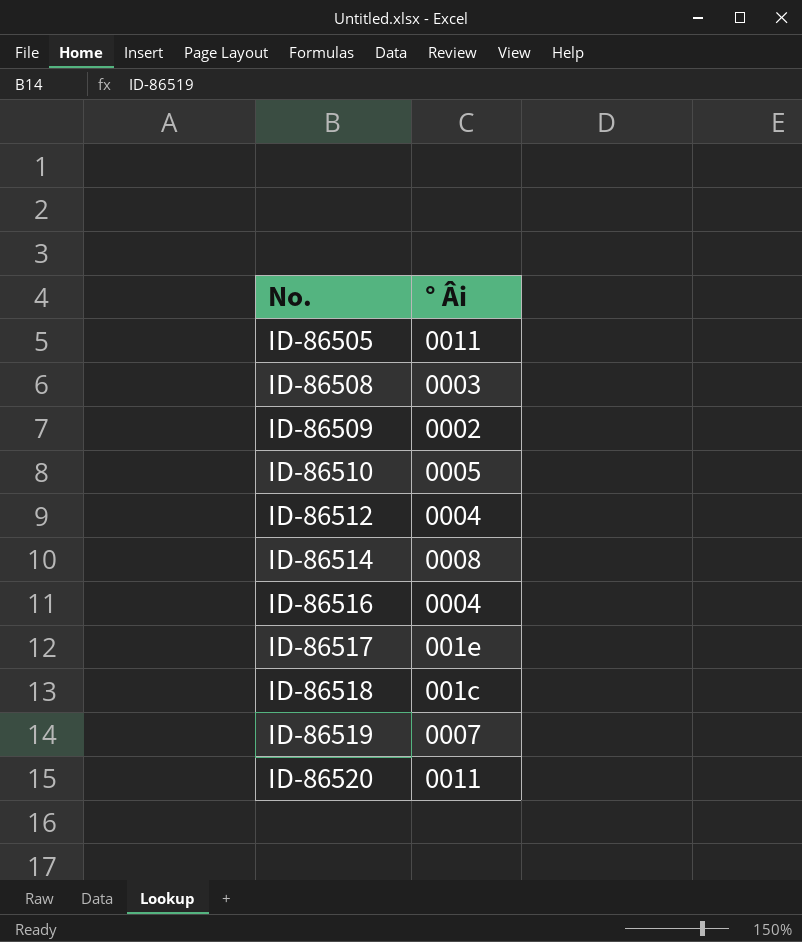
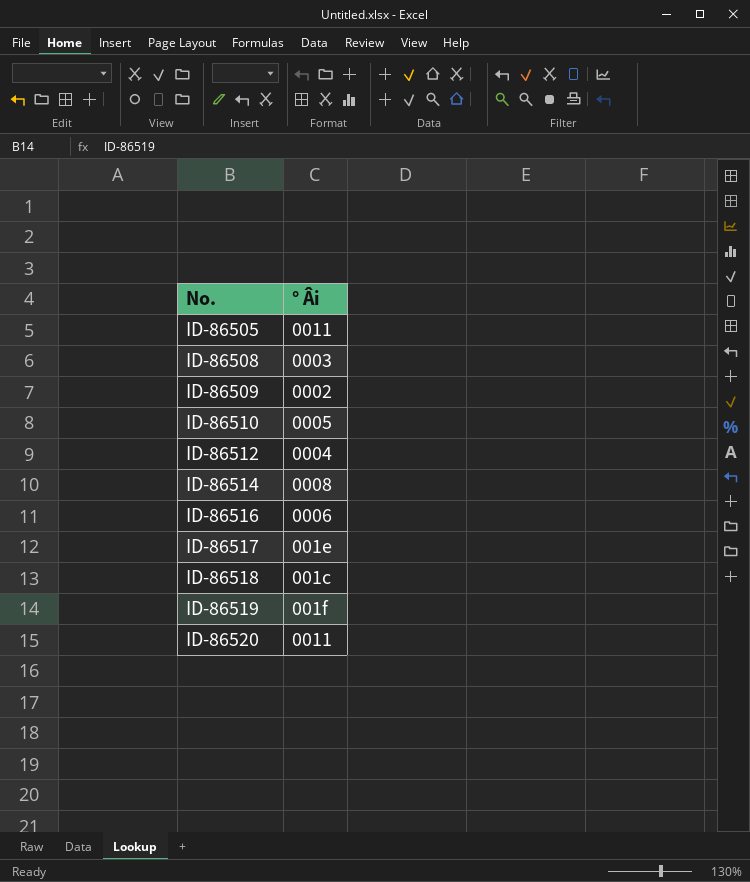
ID-86516 | ° Âi: 0004 -> 0006
ID-86519 | ° Âi: 0007 -> 001f

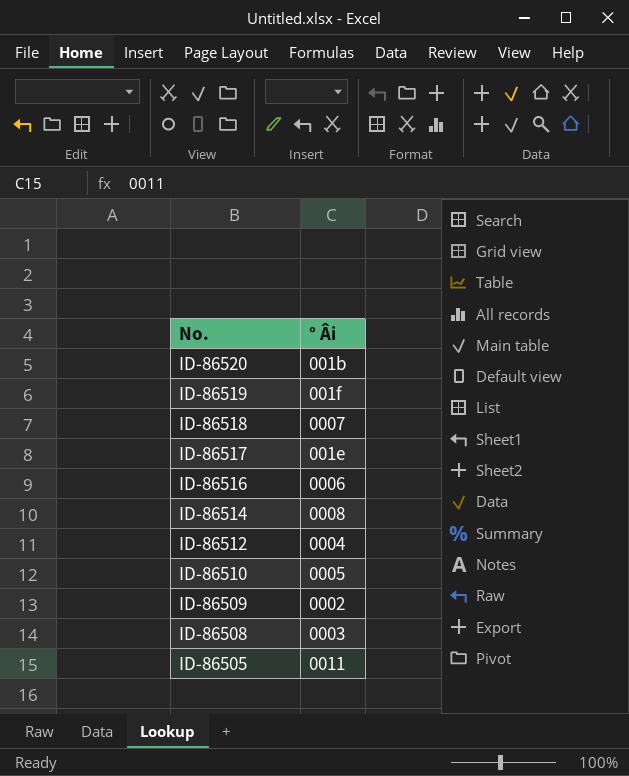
row order: No. ascending -> No. descending
ID-86520 | ° Âi: 0011 -> 001b
ID-86518 | ° Âi: 001c -> 0007

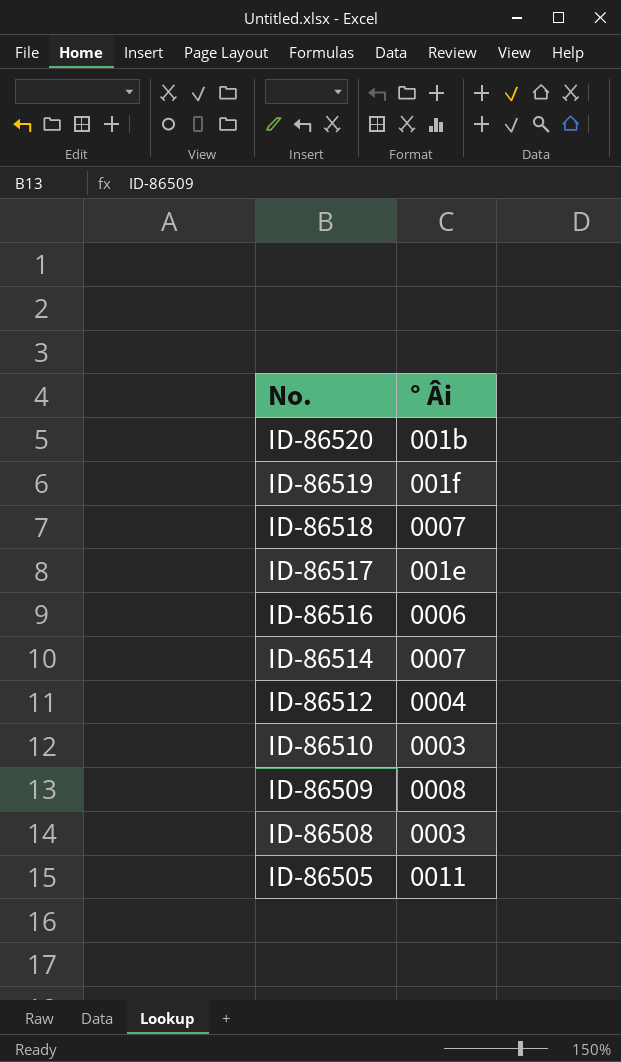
ID-86514 | ° Âi: 0008 -> 0007
ID-86510 | ° Âi: 0005 -> 0003
ID-86509 | ° Âi: 0002 -> 0008

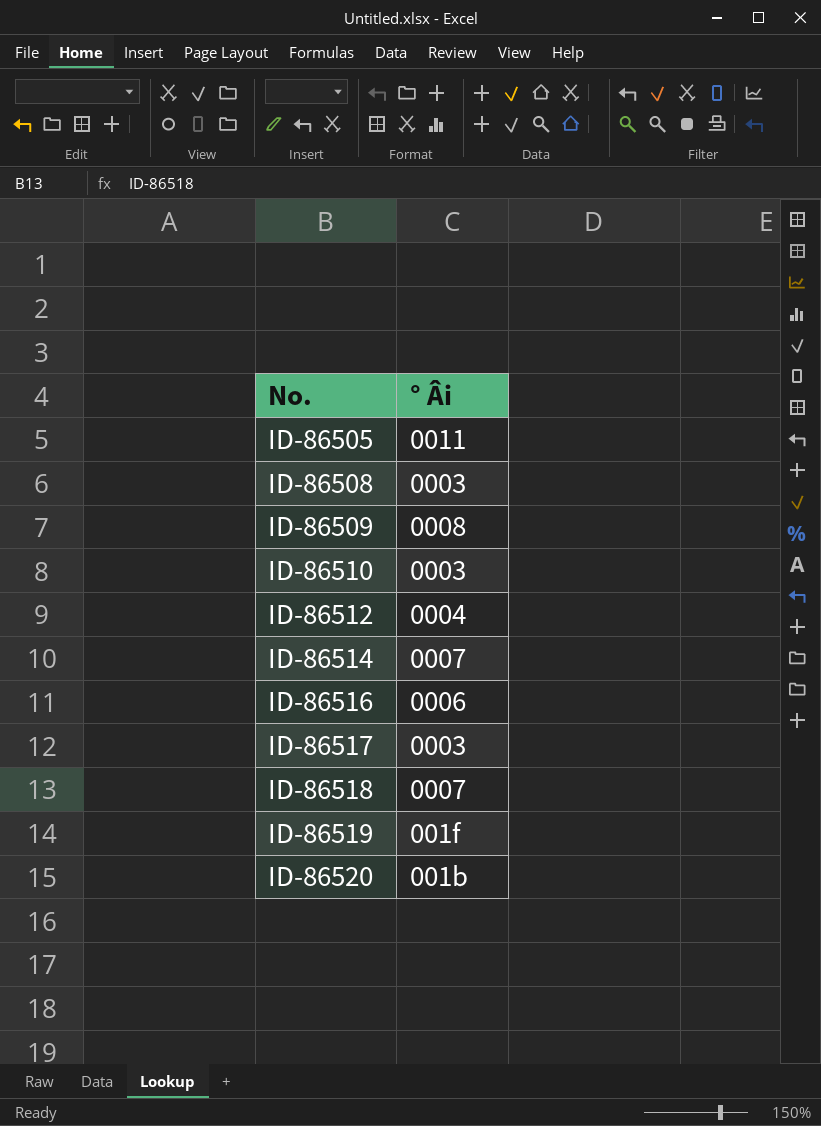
row order: No. descending -> No. ascending
ID-86517 | ° Âi: 001e -> 0003

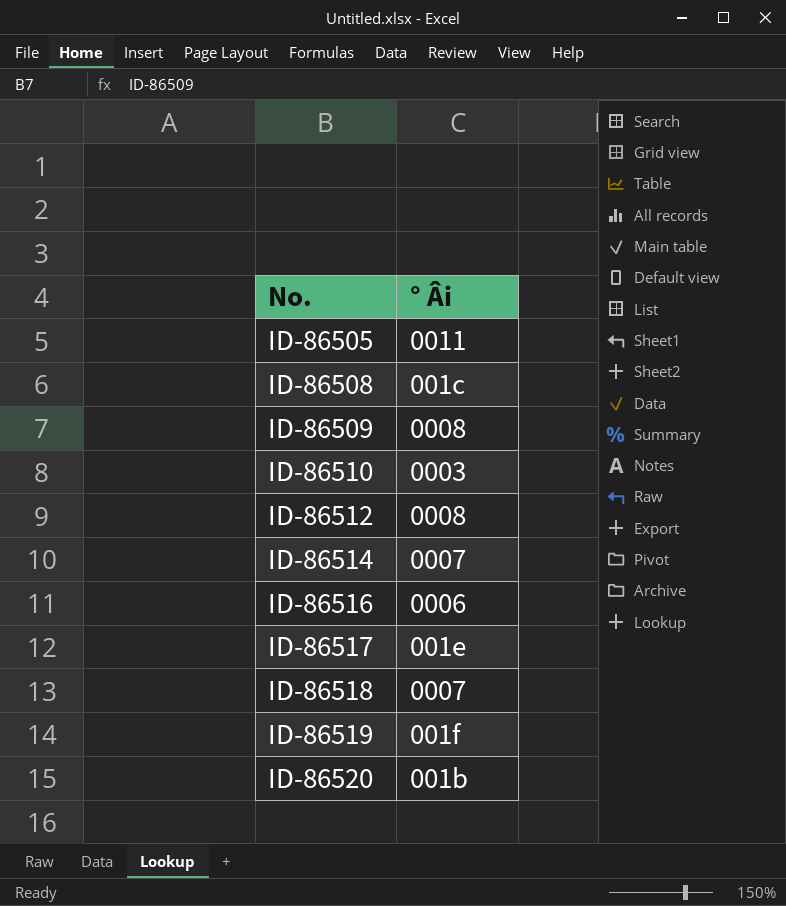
ID-86508 | ° Âi: 0003 -> 001c
ID-86512 | ° Âi: 0004 -> 0008
ID-86517 | ° Âi: 0003 -> 001e

